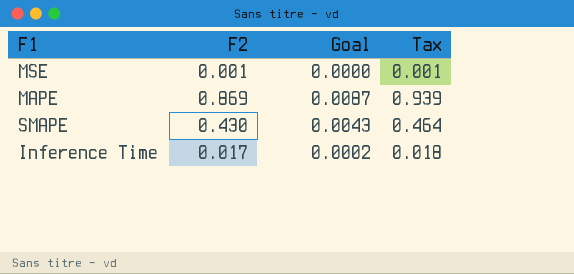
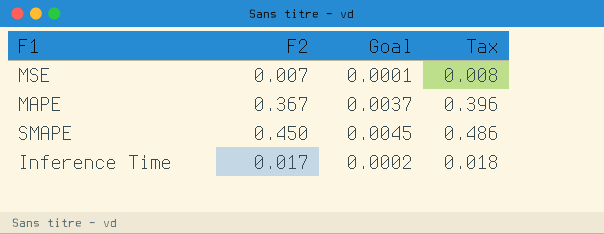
MSE | F2: 0.001 -> 0.007
MSE | Goal: 0.0000 -> 0.0001
MSE | Tax: 0.001 -> 0.008
MAPE | F2: 0.869 -> 0.367
MAPE | Goal: 0.0087 -> 0.0037
MAPE | Tax: 0.939 -> 0.396
SMAPE | F2: 0.430 -> 0.450
SMAPE | Goal: 0.0043 -> 0.0045
SMAPE | Tax: 0.464 -> 0.486

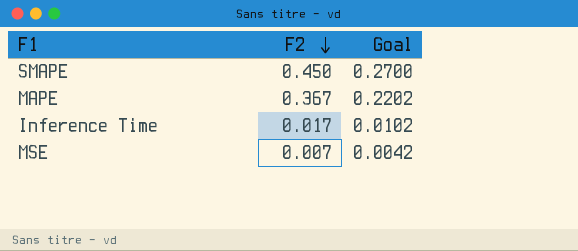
row order: none -> F2 descending
column Tax | formula: [F2] * 1.08 -> none
column Goal | formula: [F2] * 0.01 -> [F2] * 0.6

